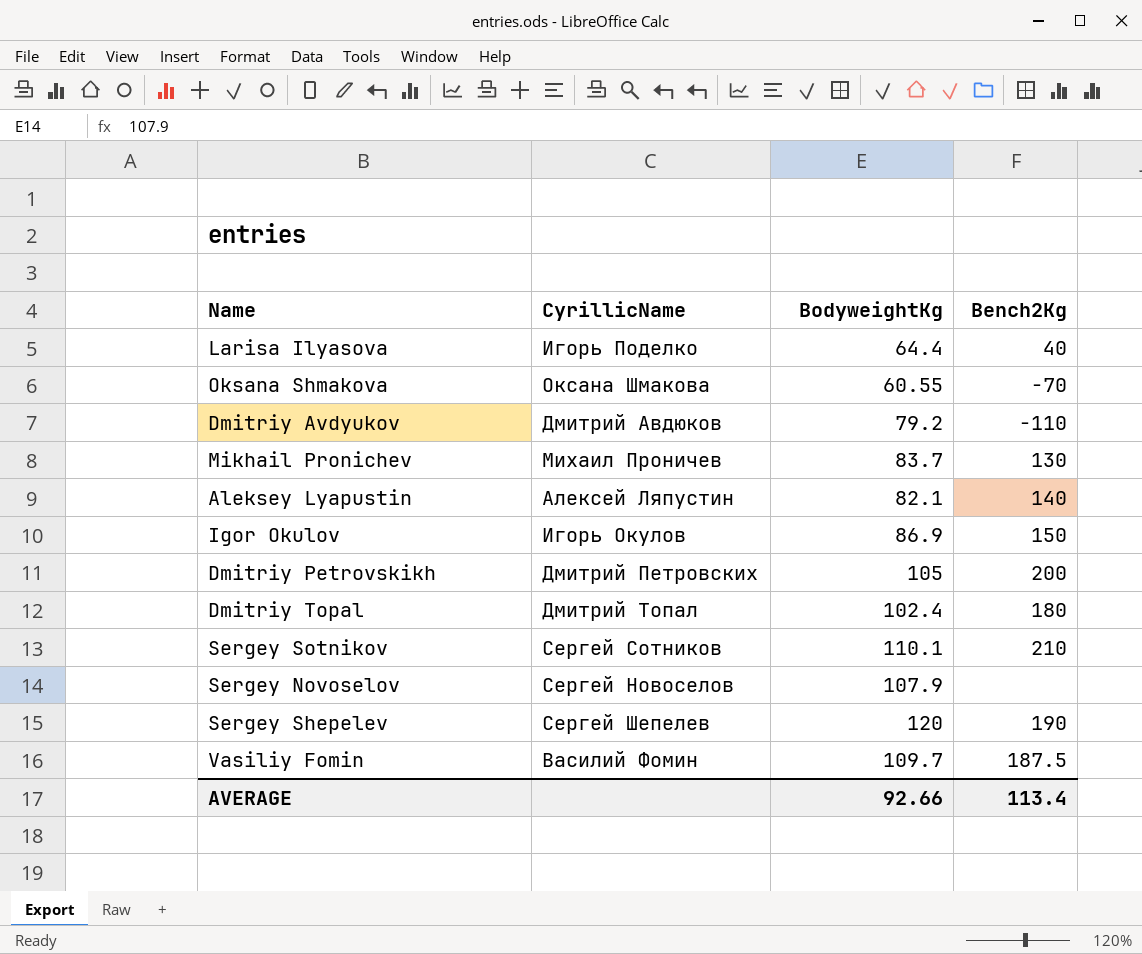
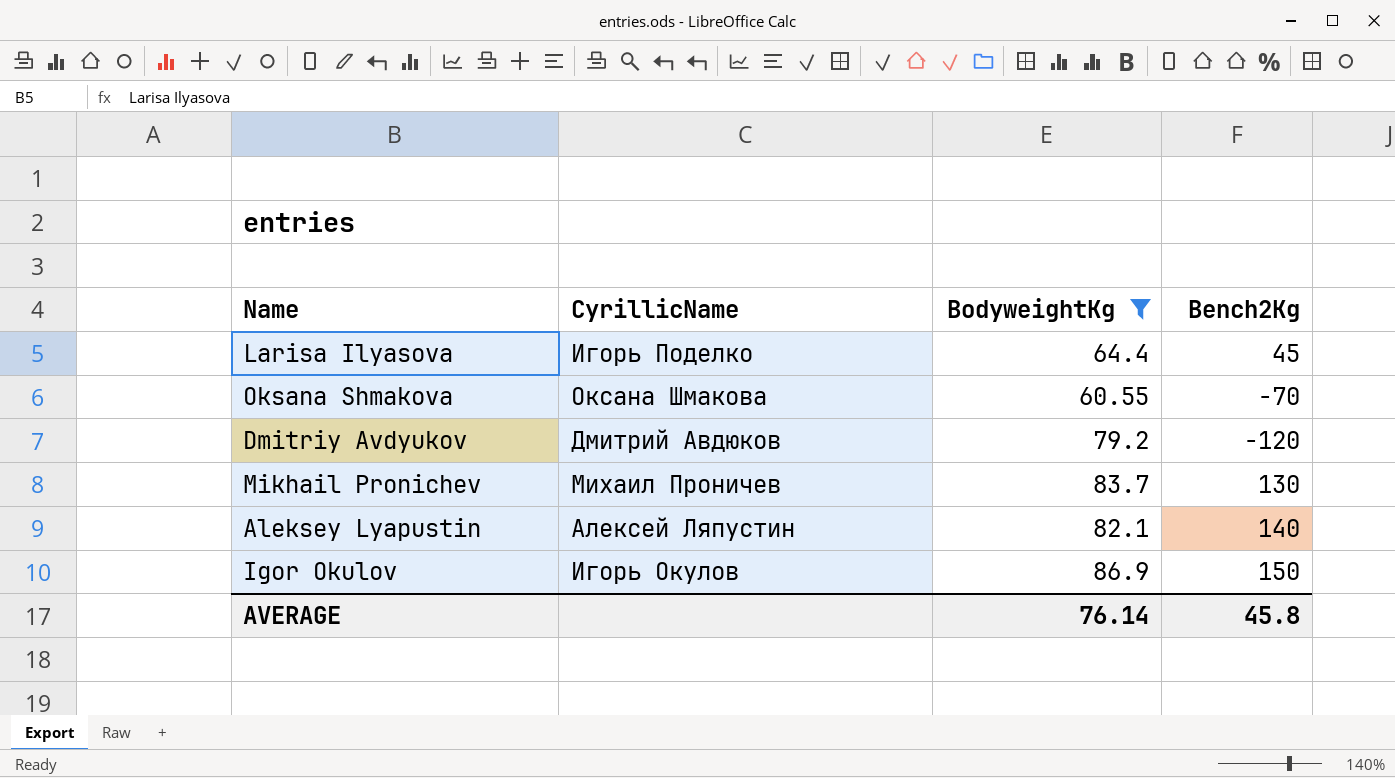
filter: none -> BodyweightKg <= 86.9
Larisa Ilyasova | Bench2Kg: 40 -> 45
Dmitriy Avdyukov | Bench2Kg: -110 -> -120
AVERAGE | BodyweightKg: 92.66 -> 76.14
AVERAGE | Bench2Kg: 113.4 -> 45.8

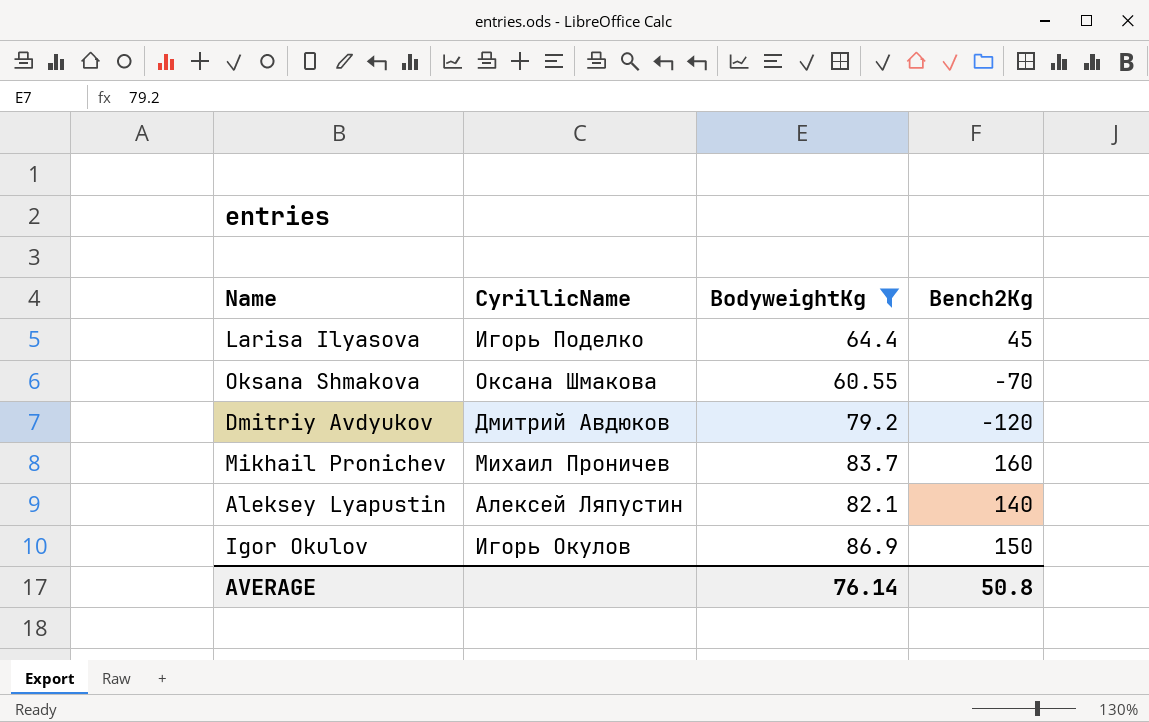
Mikhail Pronichev | Bench2Kg: 130 -> 160
AVERAGE | Bench2Kg: 45.8 -> 50.8

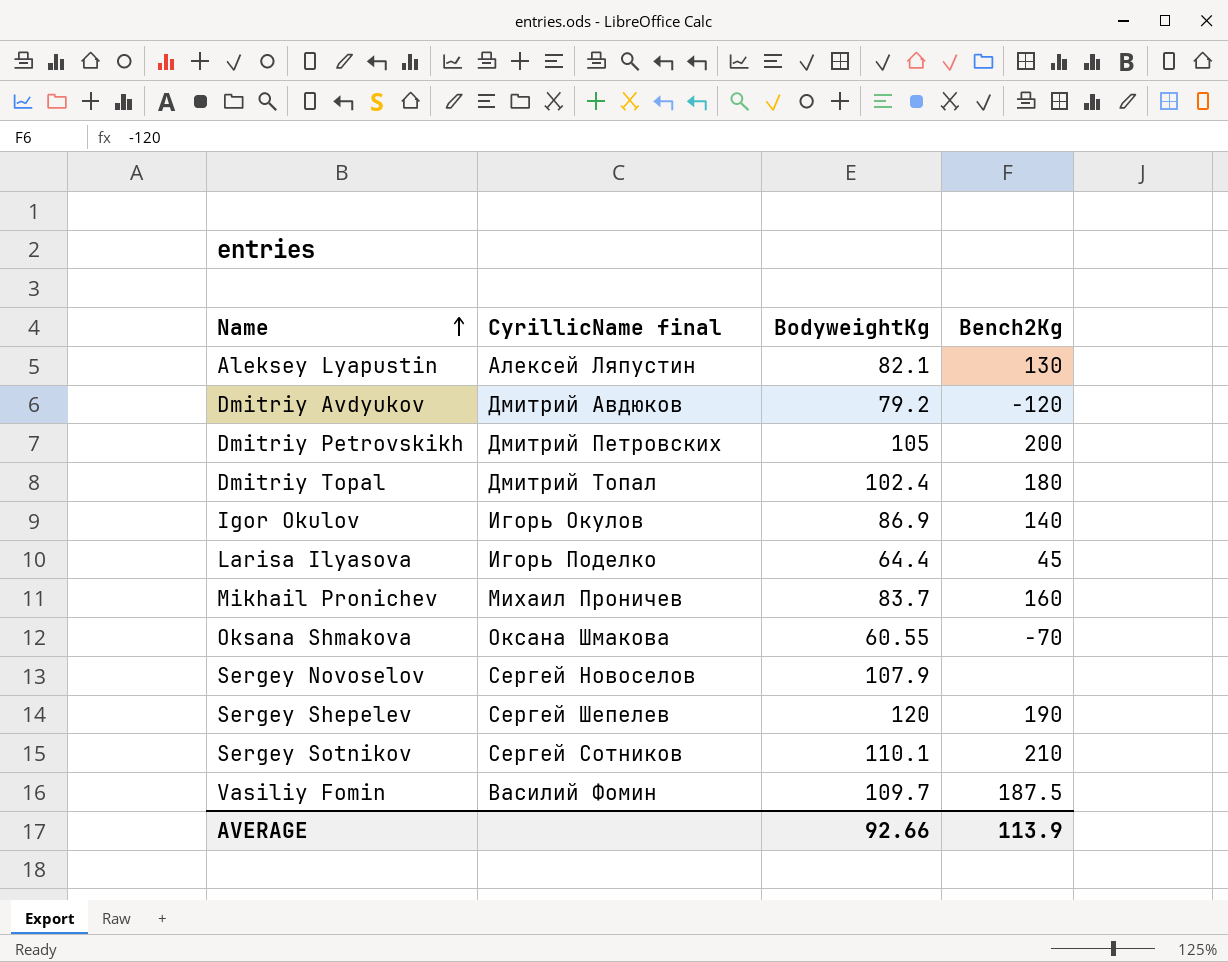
filter: BodyweightKg <= 86.9 -> none
row order: none -> Name ascending
column name: CyrillicName -> CyrillicName final
Aleksey Lyapustin | Bench2Kg: 140 -> 130
Igor Okulov | Bench2Kg: 150 -> 140
AVERAGE | BodyweightKg: 76.14 -> 92.66
AVERAGE | Bench2Kg: 50.8 -> 113.9

